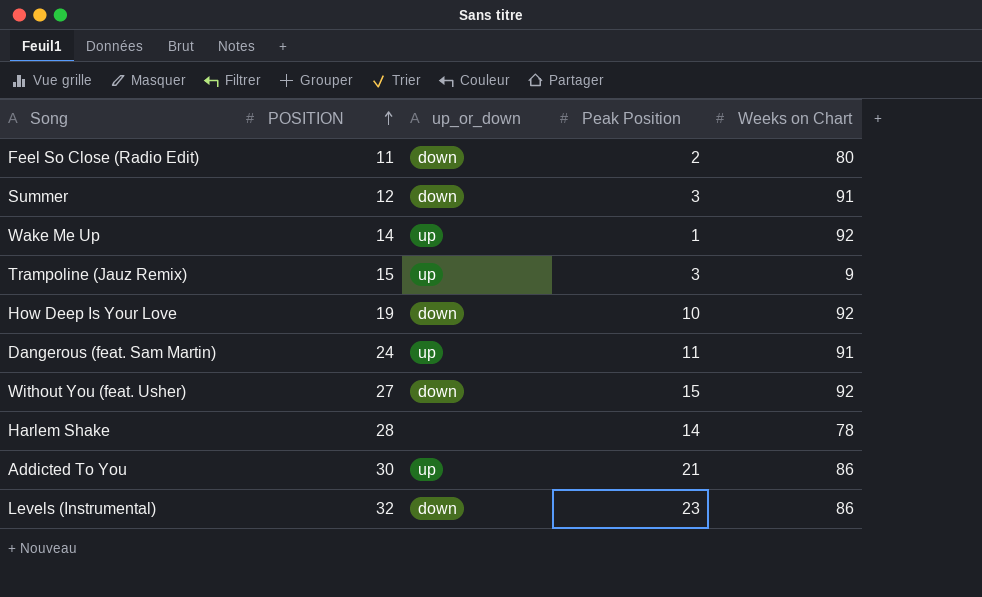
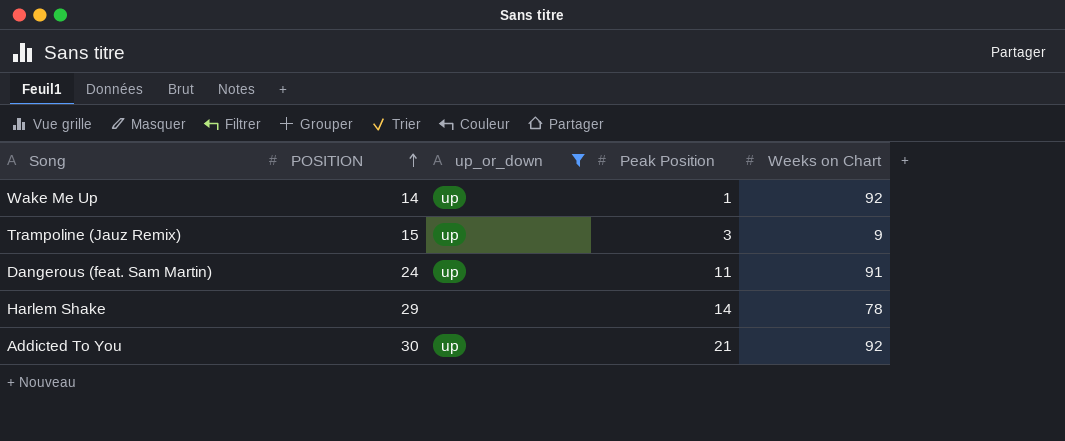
filter: none -> up_or_down != down
Harlem Shake | POSITION: 28 -> 29
Addicted To You | Weeks on Chart: 86 -> 92

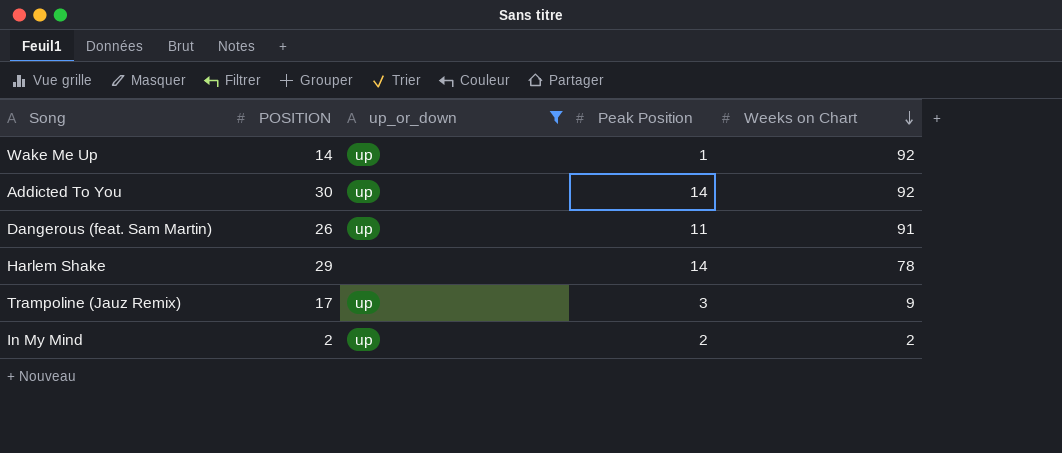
row order: POSITION ascending -> Weeks on Chart descending
Addicted To You | Peak Position: 21 -> 14
Dangerous (feat. Sam Martin) | POSITION: 24 -> 26
Trampoline (Jauz Remix) | POSITION: 15 -> 17
row In My Mind: none -> 2 | up | 2 | 2

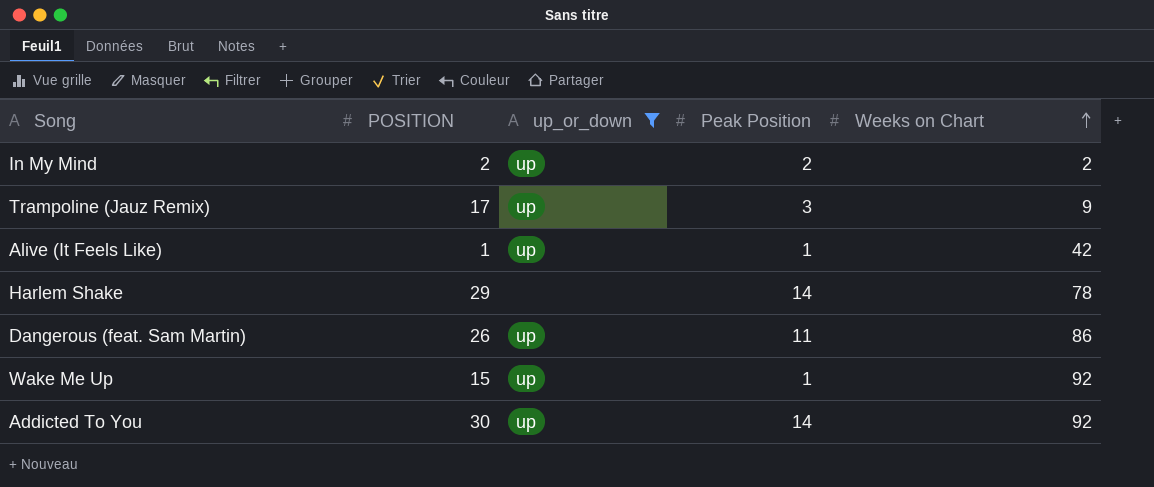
row order: Weeks on Chart descending -> Weeks on Chart ascending
row Alive (It Feels Like): none -> 1 | up | 1 | 42
Dangerous (feat. Sam Martin) | Weeks on Chart: 91 -> 86
Wake Me Up | POSITION: 14 -> 15

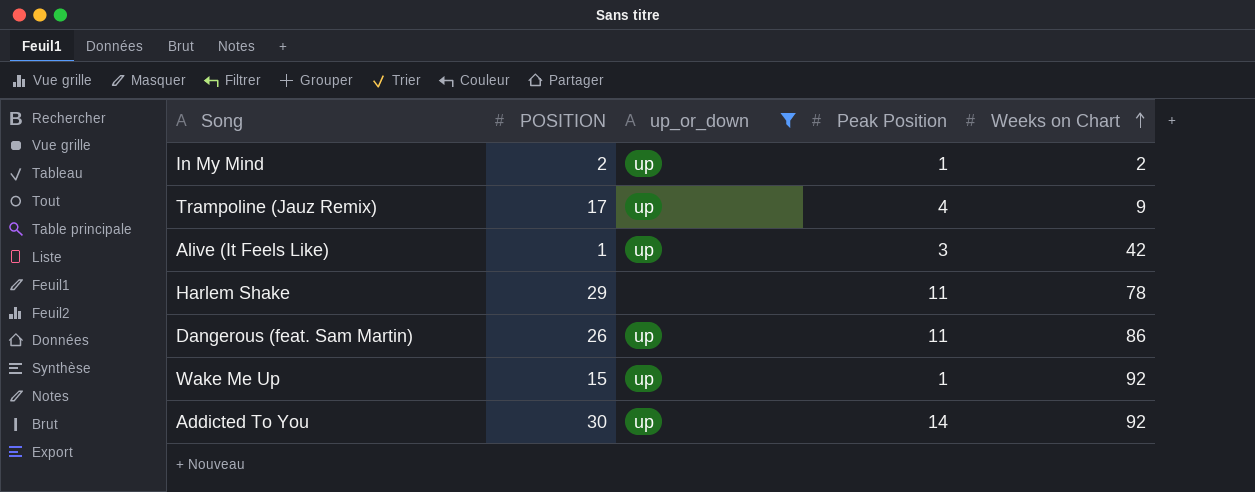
In My Mind | Peak Position: 2 -> 1
Trampoline (Jauz Remix) | Peak Position: 3 -> 4
Alive (It Feels Like) | Peak Position: 1 -> 3
Harlem Shake | Peak Position: 14 -> 11

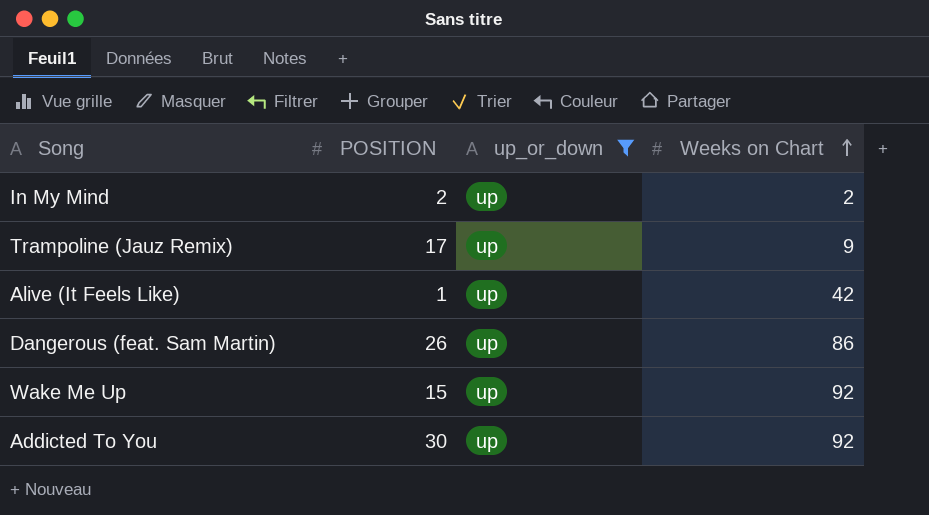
column Peak Position | position: 4 -> none
row Harlem Shake: 29 | none | 11 | 78 -> none

